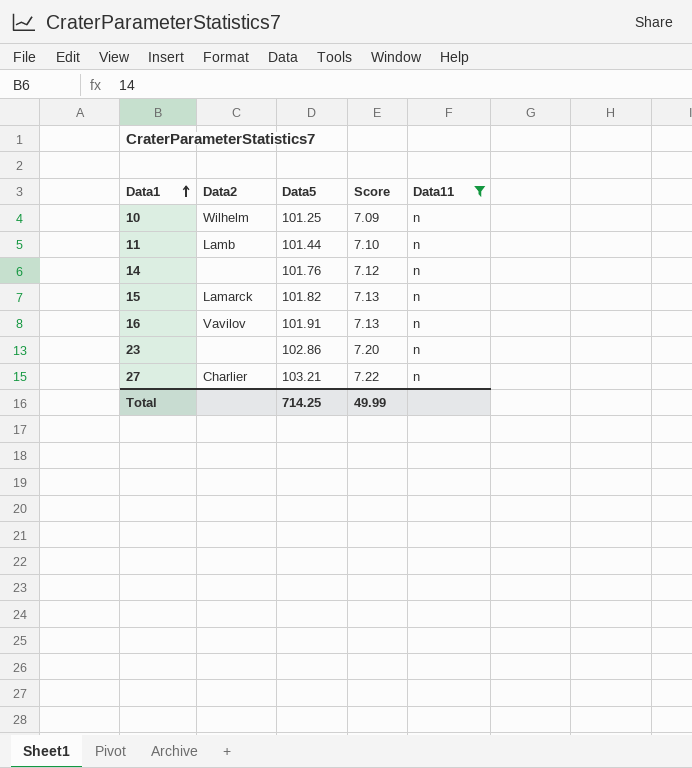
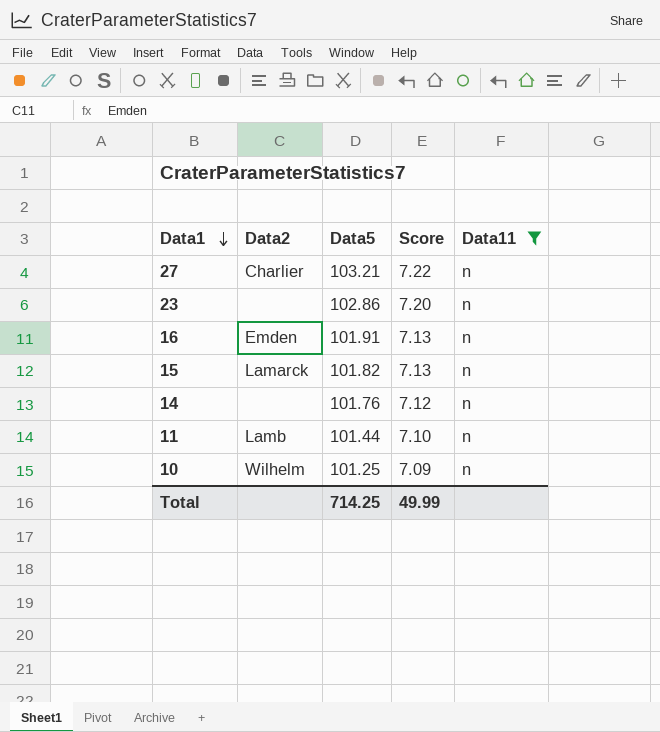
row order: Data1 ascending -> Data1 descending
16 | Data2: Vavilov -> Emden

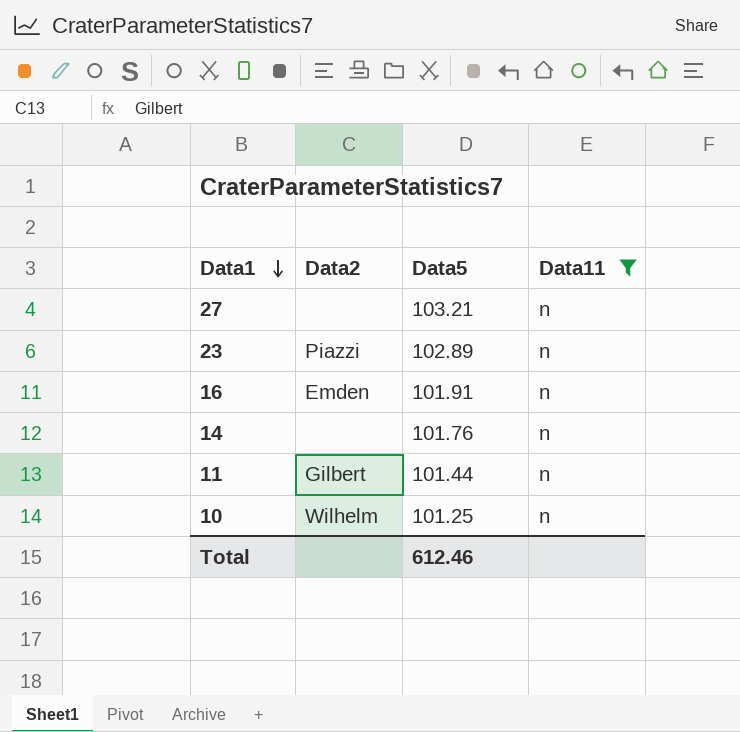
column Score | formula: [Data5] * 0.07 -> none
row 15: Lamarck | 101.82 | 7.13 | n -> none
27 | Data2: Charlier -> none
23 | Data2: none -> Piazzi
23 | Data5: 102.86 -> 102.89
11 | Data2: Lamb -> Gilbert
Total | Data5: 714.25 -> 612.46

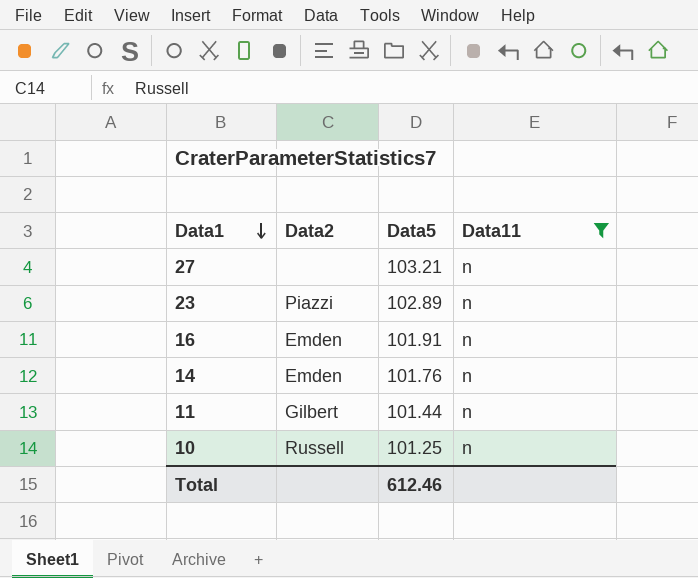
14 | Data2: none -> Emden
10 | Data2: Wilhelm -> Russell

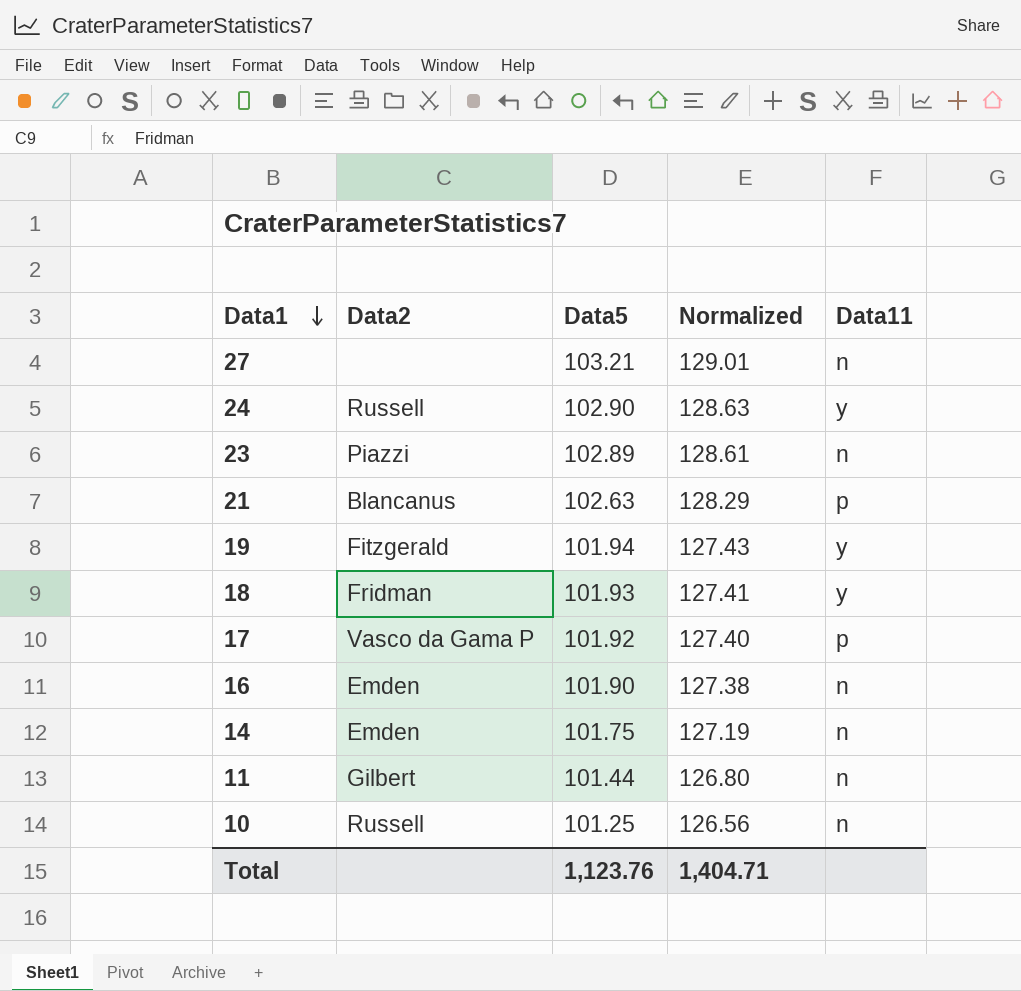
filter: Data11 = n -> none
column Normalized | formula: none -> [Data5] * 1.25
16 | Data5: 101.91 -> 101.90
14 | Data5: 101.76 -> 101.75
Total | Data5: 612.46 -> 1,123.76

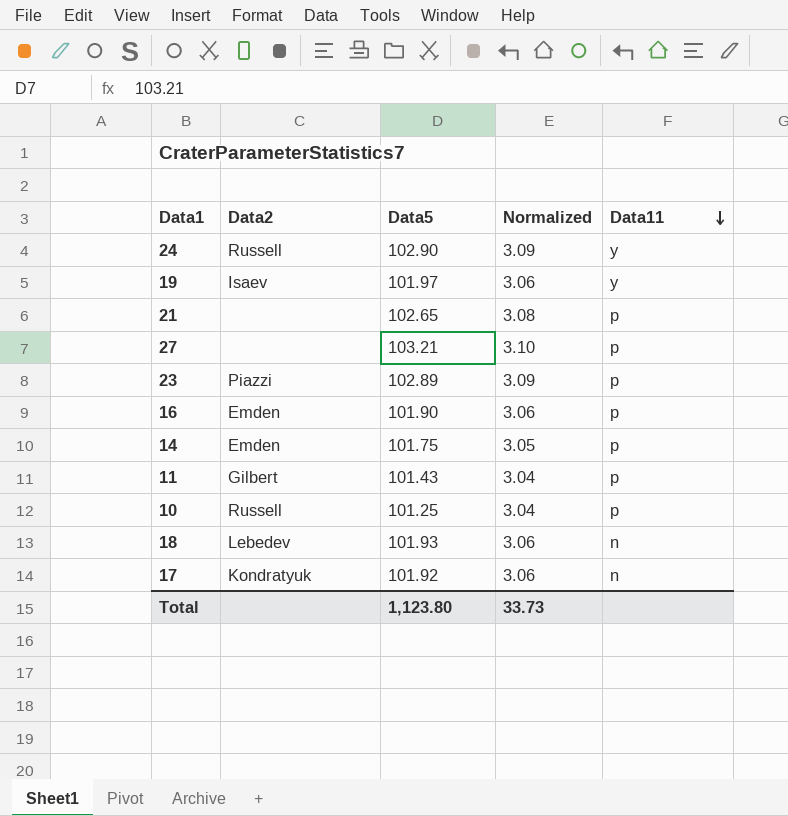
row order: Data1 descending -> Data11 descending
column Normalized | formula: [Data5] * 1.25 -> [Data5] * 0.03
19 | Data2: Fitzgerald -> Isaev
19 | Data5: 101.94 -> 101.97
21 | Data2: Blancanus -> none
21 | Data5: 102.63 -> 102.65
27 | Data11: n -> p
23 | Data11: n -> p
16 | Data11: n -> p
14 | Data11: n -> p
11 | Data5: 101.44 -> 101.43
11 | Data11: n -> p
10 | Data11: n -> p
18 | Data2: Fridman -> Lebedev
18 | Data11: y -> n
17 | Data2: Vasco da Gama P -> Kondratyuk
17 | Data11: p -> n
Total | Data5: 1,123.76 -> 1,123.80
Total | Normalized: 1,404.71 -> 33.73

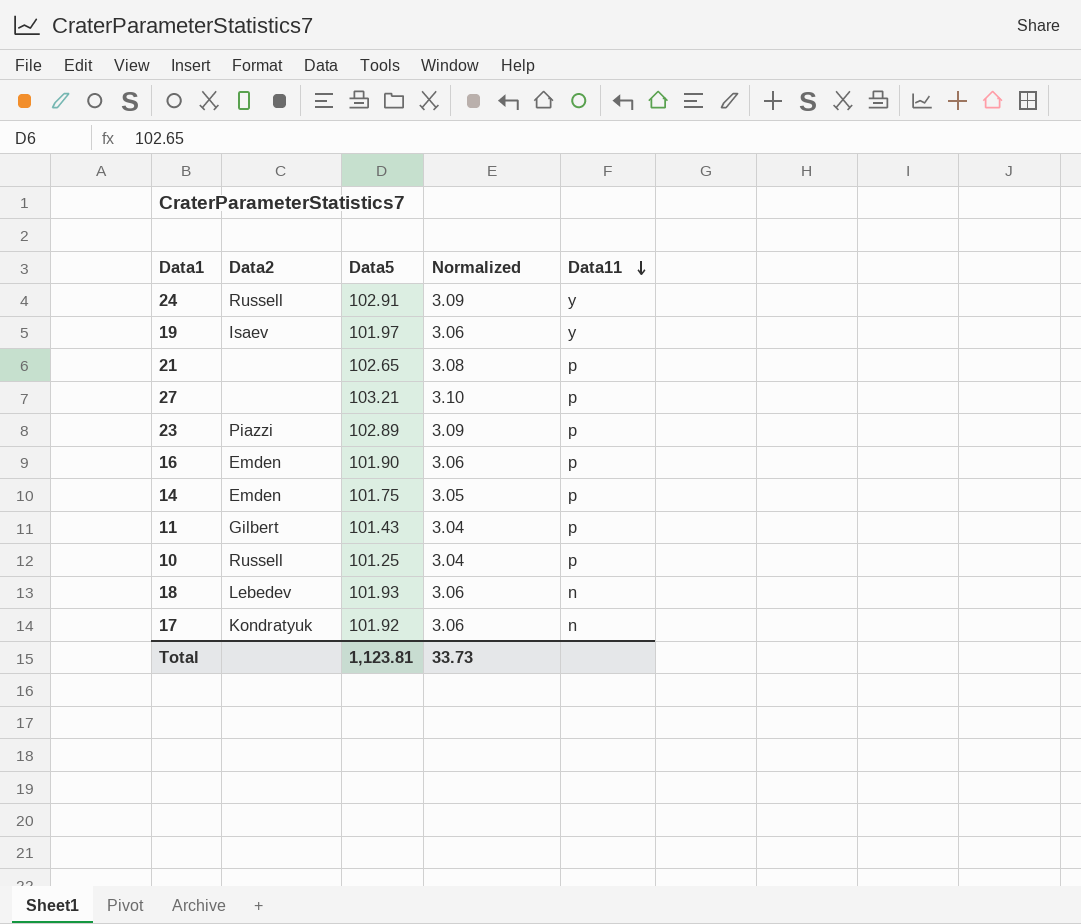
24 | Data5: 102.90 -> 102.91
Total | Data5: 1,123.80 -> 1,123.81

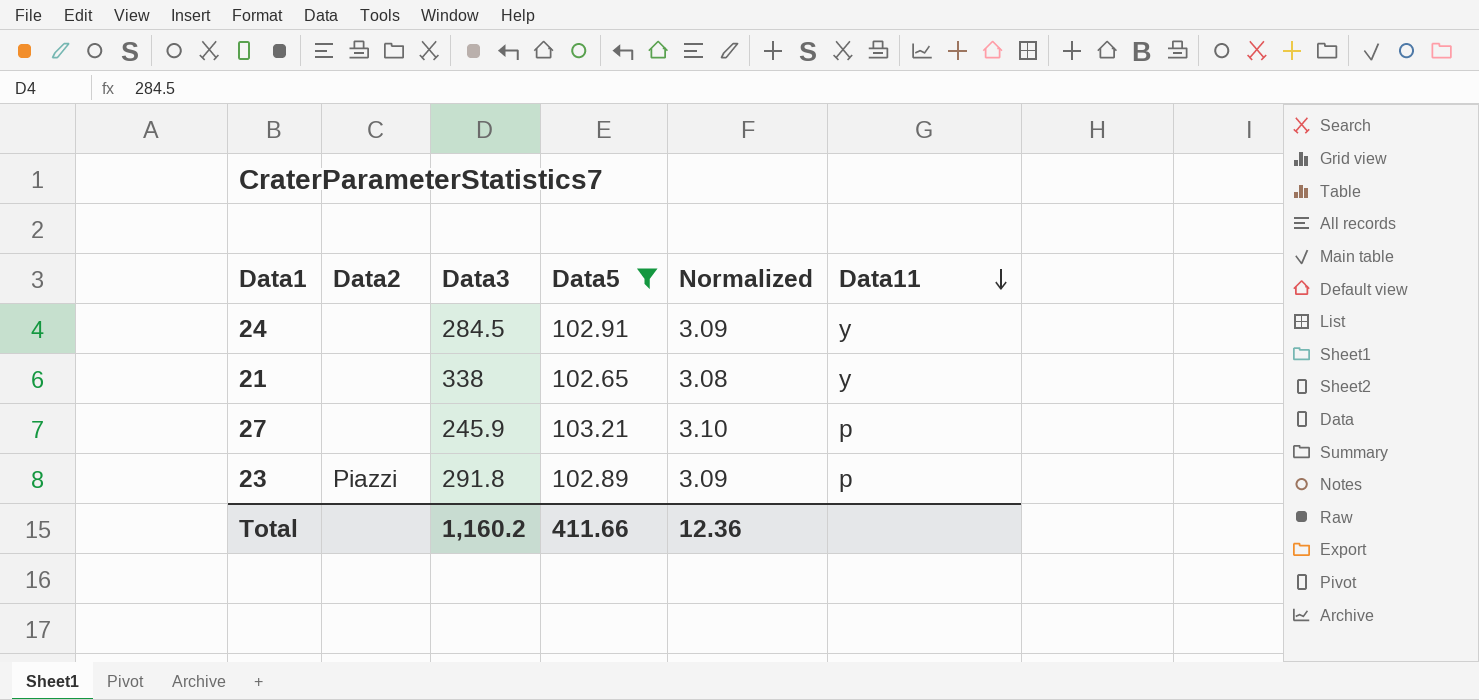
filter: none -> Data5 >= 102.65
column Data3 | position: none -> 3
24 | Data2: Russell -> none
21 | Data11: p -> y
Total | Data5: 1,123.81 -> 411.66
Total | Normalized: 33.73 -> 12.36

